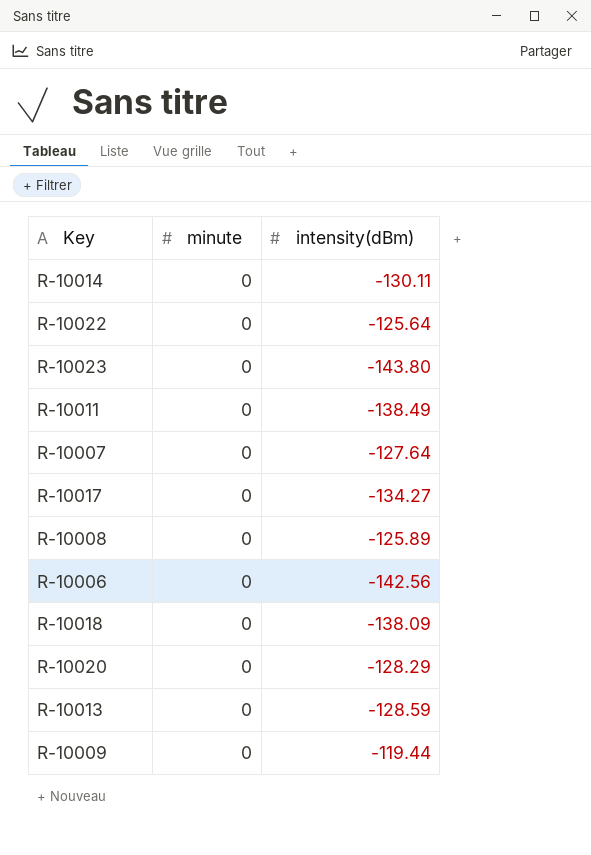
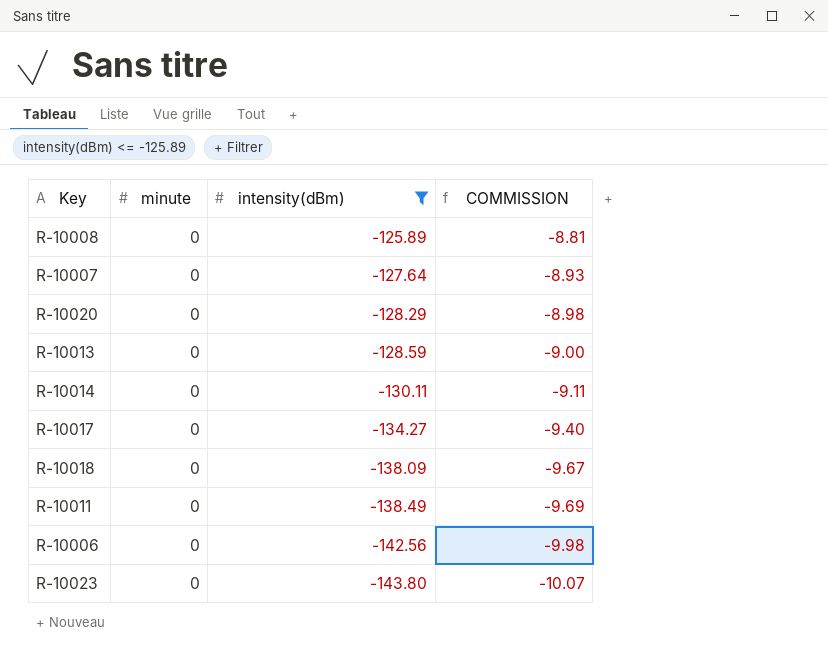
filter: none -> intensity(dBm) <= -125.89
row order: none -> intensity(dBm) descending
column COMMISSION | formula: none -> [intensity(dBm)] * 0.07

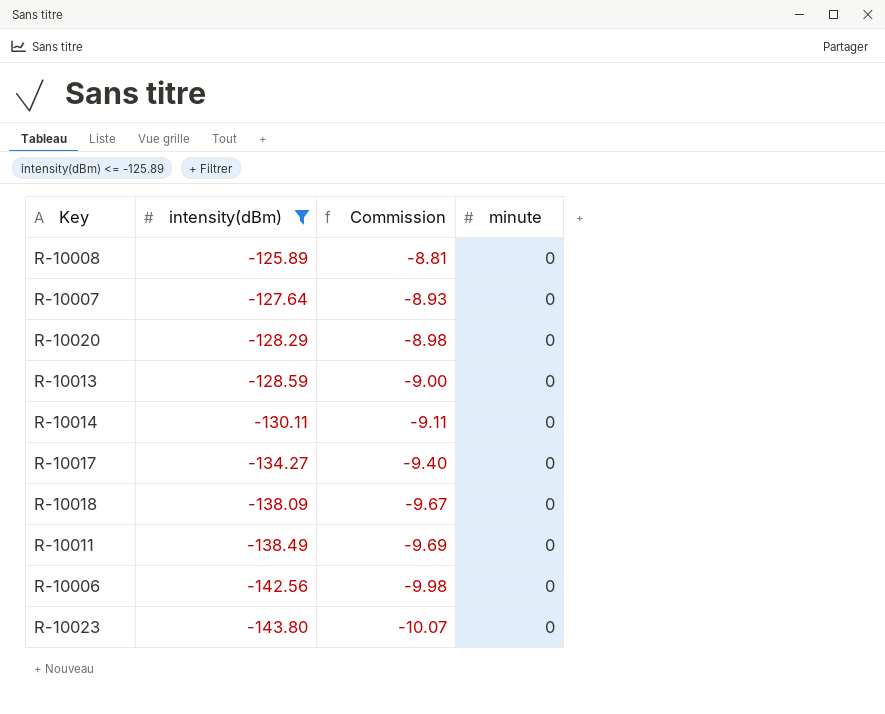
column name: COMMISSION -> Commission
column minute | position: 2 -> 4

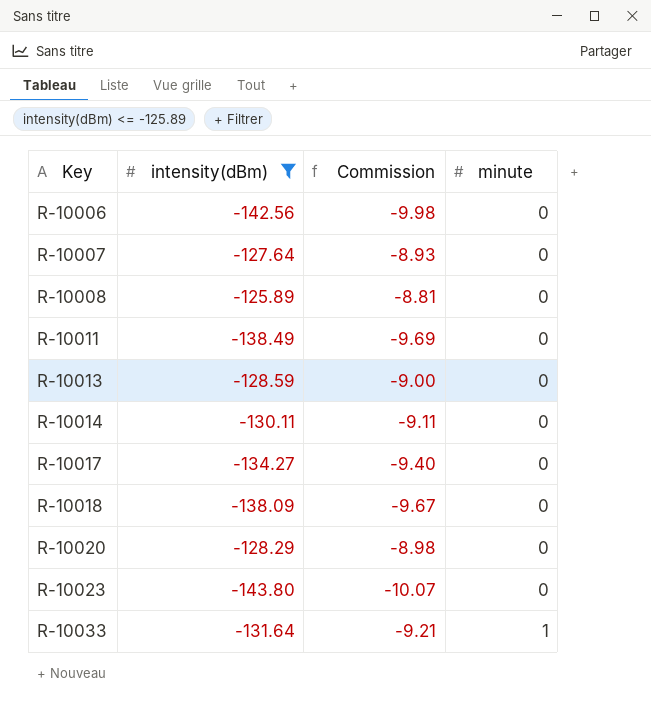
row order: intensity(dBm) descending -> Key ascending
row R-10033: none -> -131.64 | -9.21 | 1

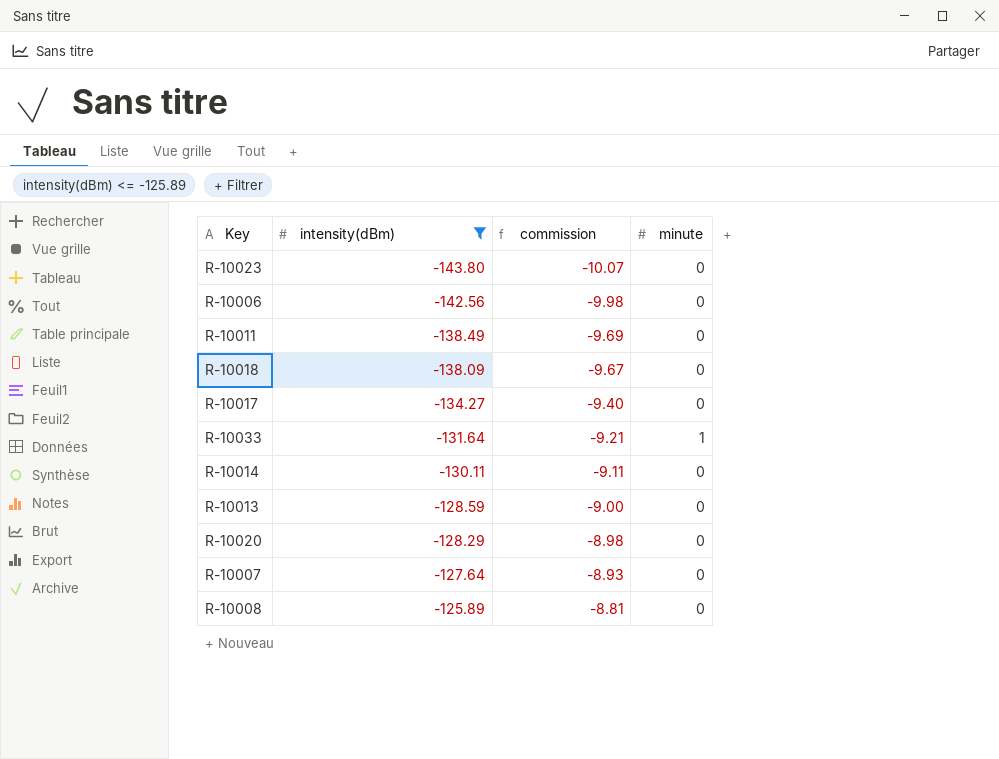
row order: Key ascending -> intensity(dBm) ascending
column name: Commission -> commission

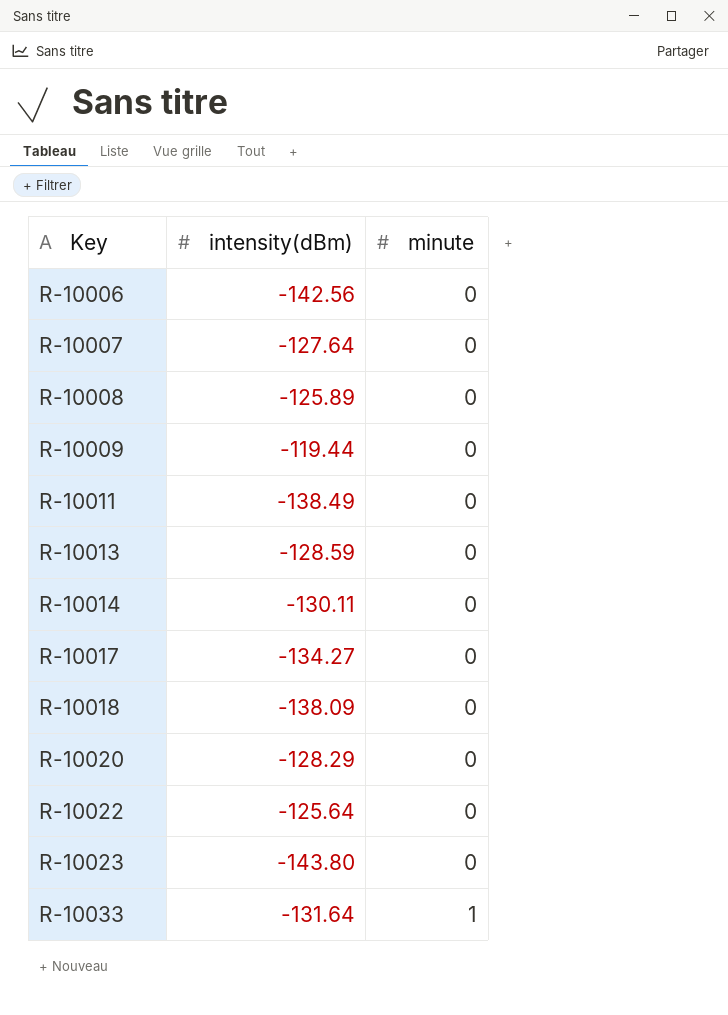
filter: intensity(dBm) <= -125.89 -> none
row order: intensity(dBm) ascending -> Key ascending
column commission | formula: [intensity(dBm)] * 0.07 -> none

